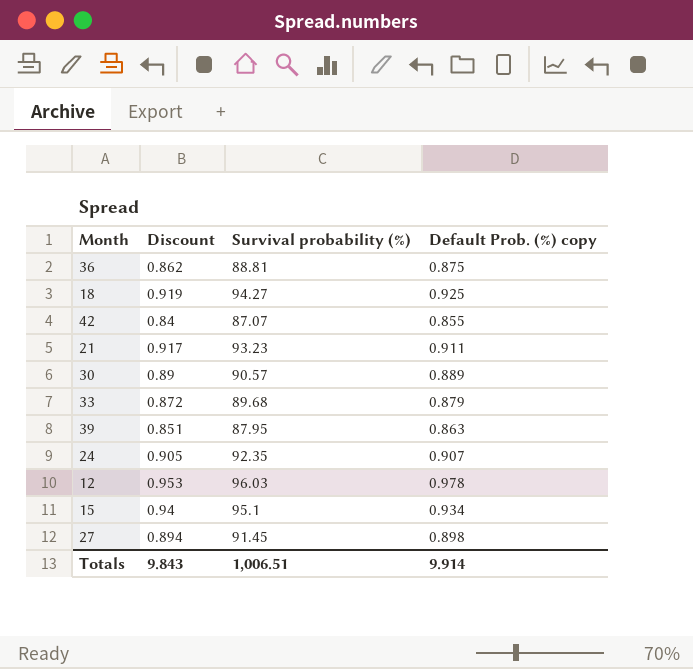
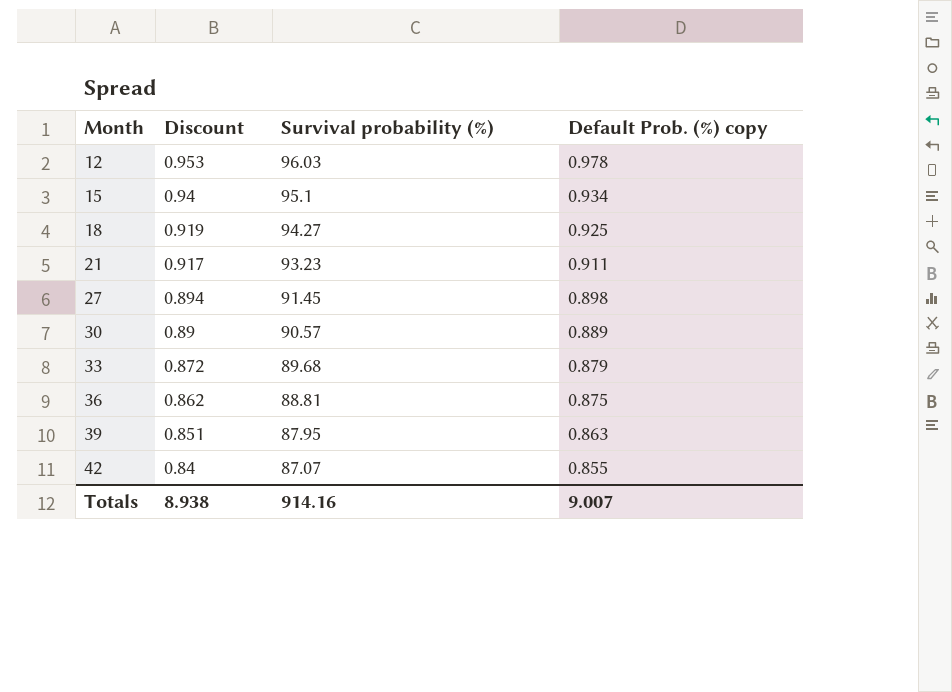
row order: none -> Month ascending
row 24: 0.905 | 92.35 | 0.907 -> none
Totals | Discount: 9.843 -> 8.938
Totals | Survival probability (%): 1,006.51 -> 914.16
Totals | Default Prob. (%) copy: 9.914 -> 9.007

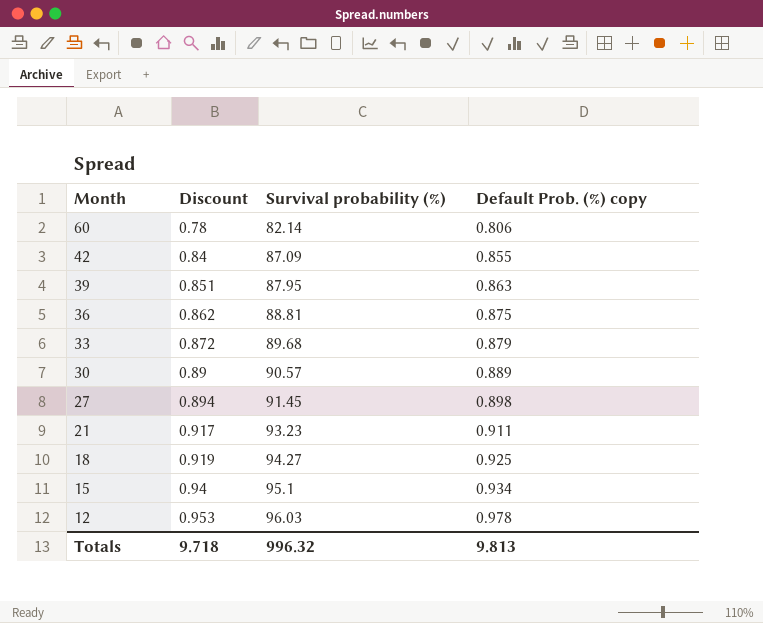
row order: Month ascending -> Month descending
row 60: none -> 0.78 | 82.14 | 0.806
42 | Survival probability (%): 87.07 -> 87.09
Totals | Discount: 8.938 -> 9.718
Totals | Survival probability (%): 914.16 -> 996.32
Totals | Default Prob. (%) copy: 9.007 -> 9.813

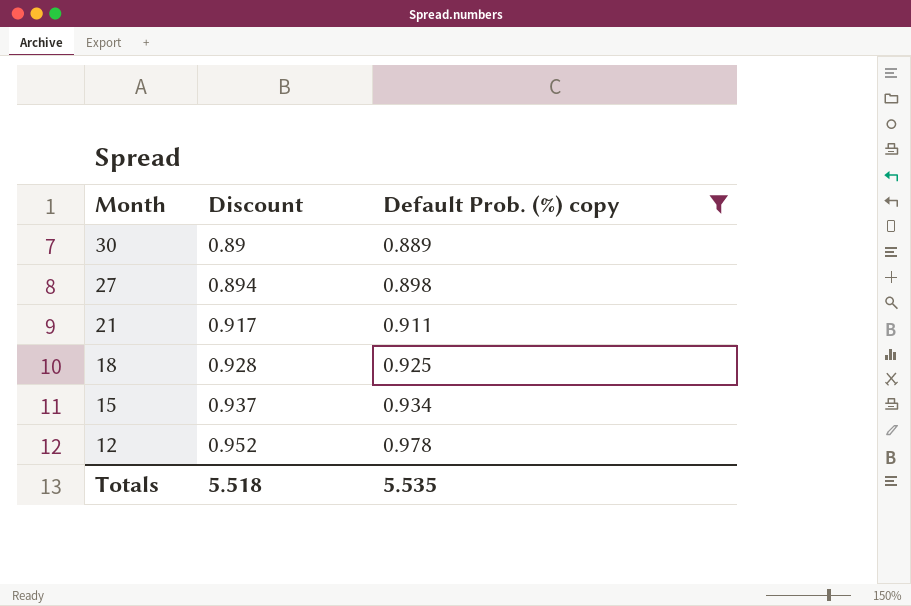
filter: none -> Default Prob. (%) copy >= 0.889
column Survival probability (%) | position: 3 -> none
18 | Discount: 0.919 -> 0.928
15 | Discount: 0.94 -> 0.937
12 | Discount: 0.953 -> 0.952
Totals | Discount: 9.718 -> 5.518
Totals | Default Prob. (%) copy: 9.813 -> 5.535

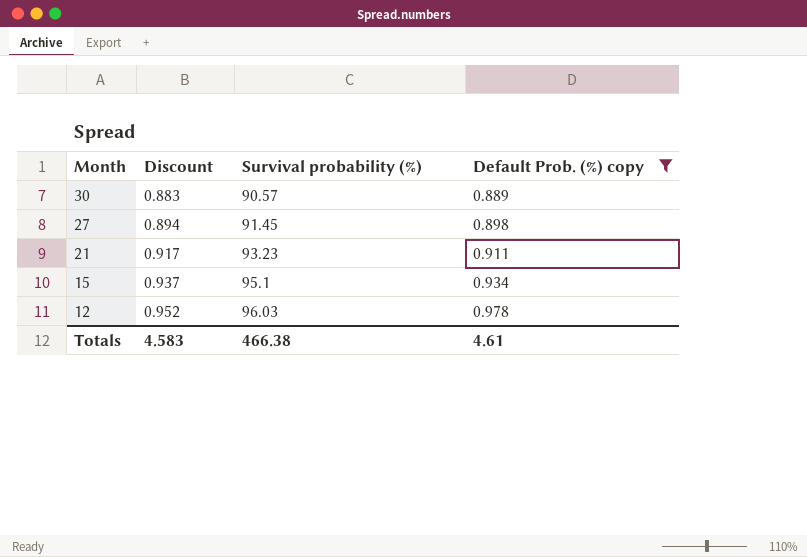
column Survival probability (%) | position: none -> 3
row 18: 0.928 | 0.925 -> none
30 | Discount: 0.89 -> 0.883
Totals | Discount: 5.518 -> 4.583
Totals | Default Prob. (%) copy: 5.535 -> 4.61

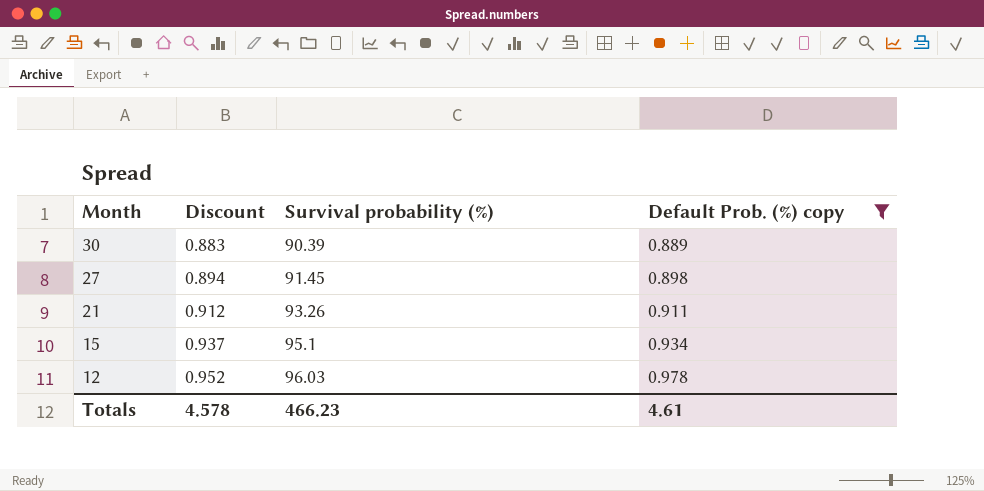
30 | Survival probability (%): 90.57 -> 90.39
21 | Discount: 0.917 -> 0.912
21 | Survival probability (%): 93.23 -> 93.26
Totals | Discount: 4.583 -> 4.578
Totals | Survival probability (%): 466.38 -> 466.23

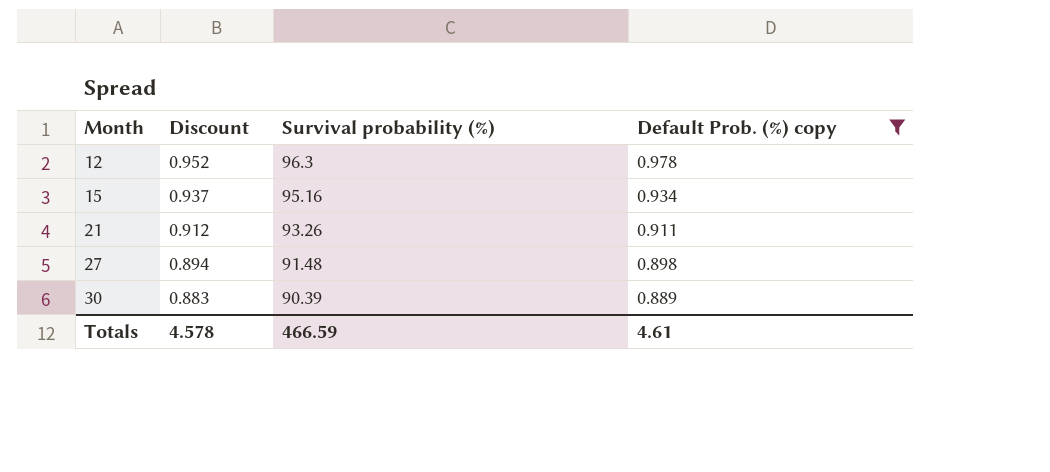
row order: Month descending -> Month ascending
12 | Survival probability (%): 96.03 -> 96.3
15 | Survival probability (%): 95.1 -> 95.16
27 | Survival probability (%): 91.45 -> 91.48
Totals | Survival probability (%): 466.23 -> 466.59

